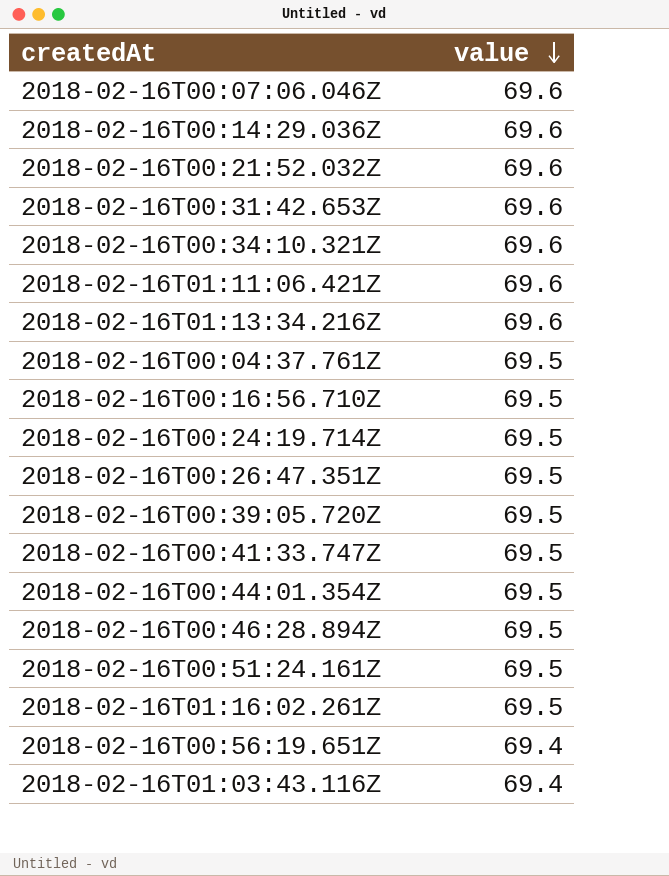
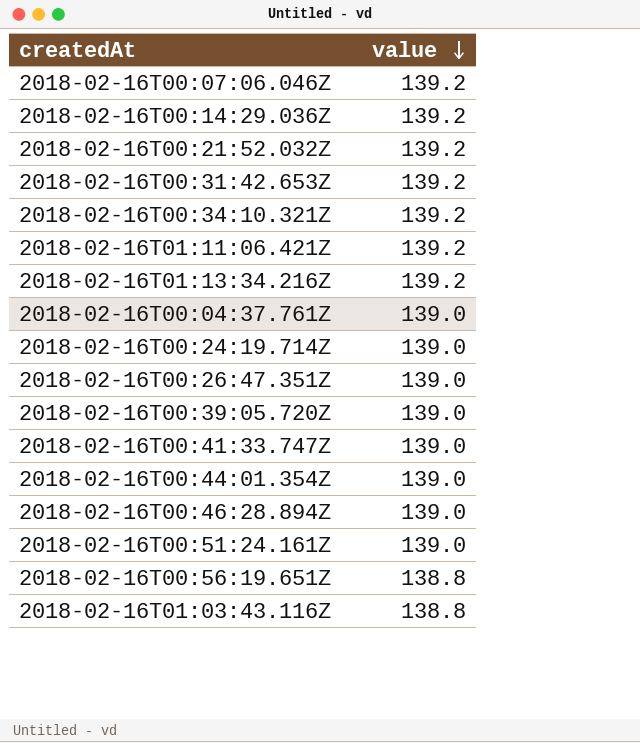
row 2018-02-16T00:16:56.710Z: 69.5 -> none
row 2018-02-16T01:16:02.261Z: 69.5 -> none
2018-02-16T00:07:06.046Z | value: 69.6 -> 139.2
2018-02-16T00:14:29.036Z | value: 69.6 -> 139.2
2018-02-16T00:21:52.032Z | value: 69.6 -> 139.2
2018-02-16T00:31:42.653Z | value: 69.6 -> 139.2
2018-02-16T00:34:10.321Z | value: 69.6 -> 139.2
2018-02-16T01:11:06.421Z | value: 69.6 -> 139.2
2018-02-16T01:13:34.216Z | value: 69.6 -> 139.2
2018-02-16T00:04:37.761Z | value: 69.5 -> 139.0
2018-02-16T00:24:19.714Z | value: 69.5 -> 139.0
2018-02-16T00:26:47.351Z | value: 69.5 -> 139.0
2018-02-16T00:39:05.720Z | value: 69.5 -> 139.0
2018-02-16T00:41:33.747Z | value: 69.5 -> 139.0
2018-02-16T00:44:01.354Z | value: 69.5 -> 139.0
2018-02-16T00:46:28.894Z | value: 69.5 -> 139.0
2018-02-16T00:51:24.161Z | value: 69.5 -> 139.0
2018-02-16T00:56:19.651Z | value: 69.4 -> 138.8
2018-02-16T01:03:43.116Z | value: 69.4 -> 138.8

